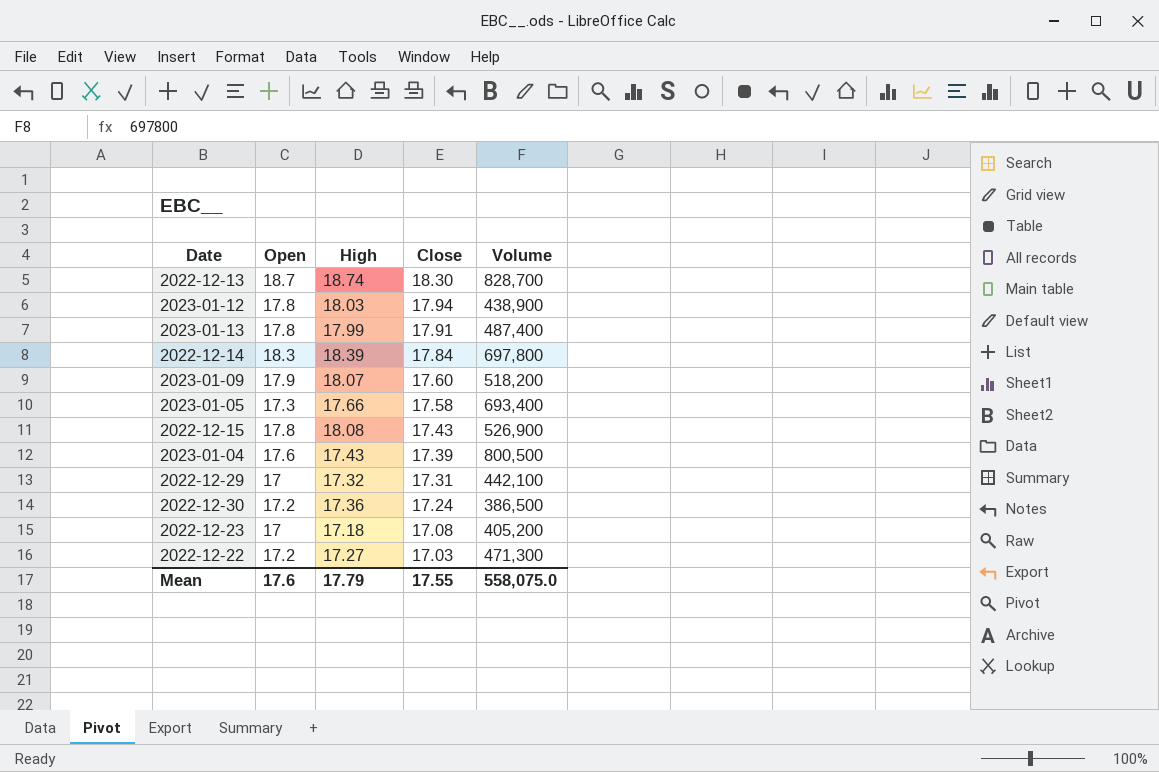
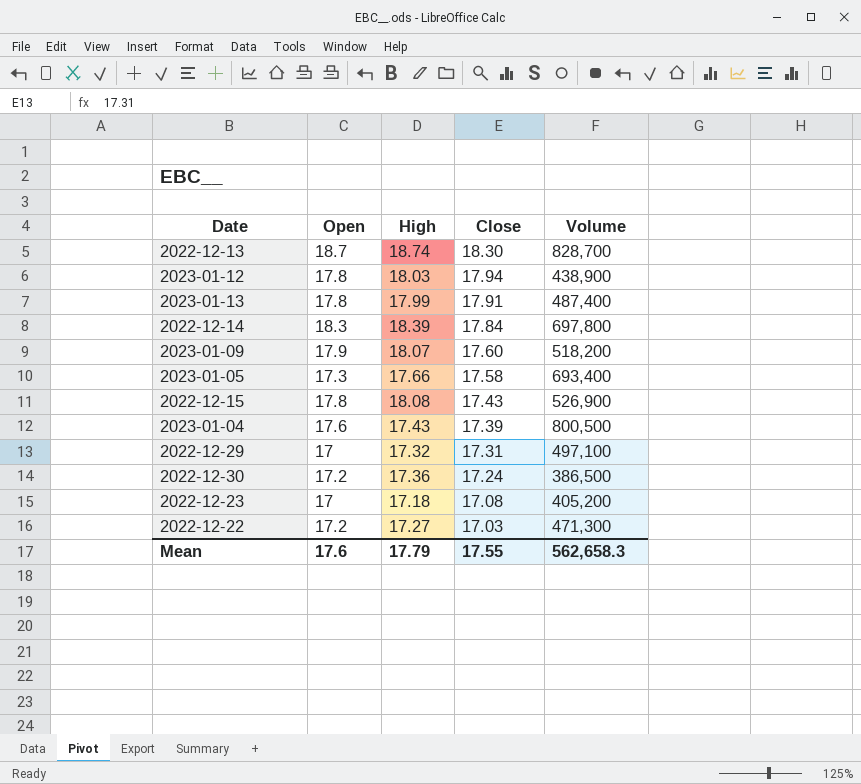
2022-12-29 | Volume: 442,100 -> 497,100
Mean | Volume: 558,075.0 -> 562,658.3

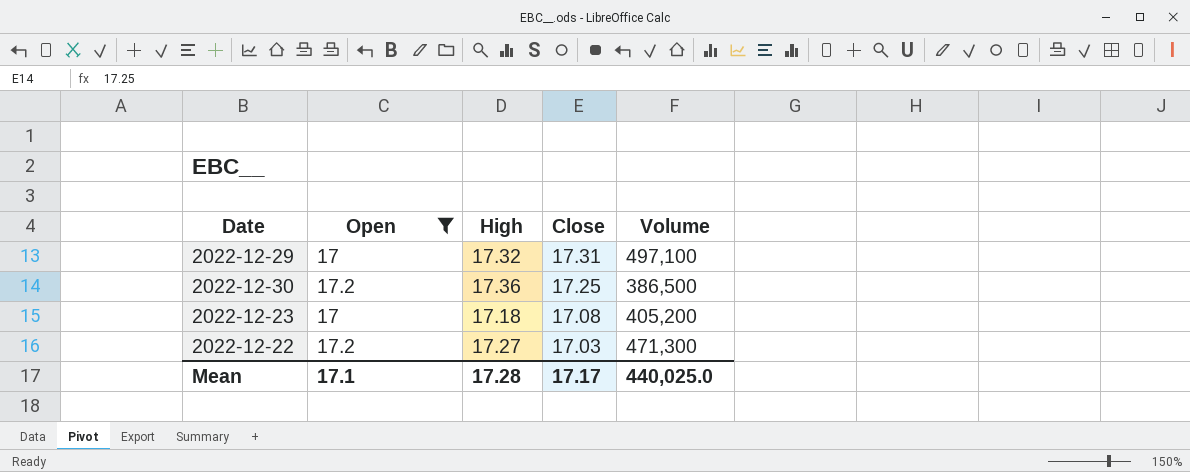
filter: none -> Open <= 17.2
2022-12-30 | Close: 17.24 -> 17.25
Mean | Open: 17.6 -> 17.1
Mean | High: 17.79 -> 17.28
Mean | Close: 17.55 -> 17.17
Mean | Volume: 562,658.3 -> 440,025.0

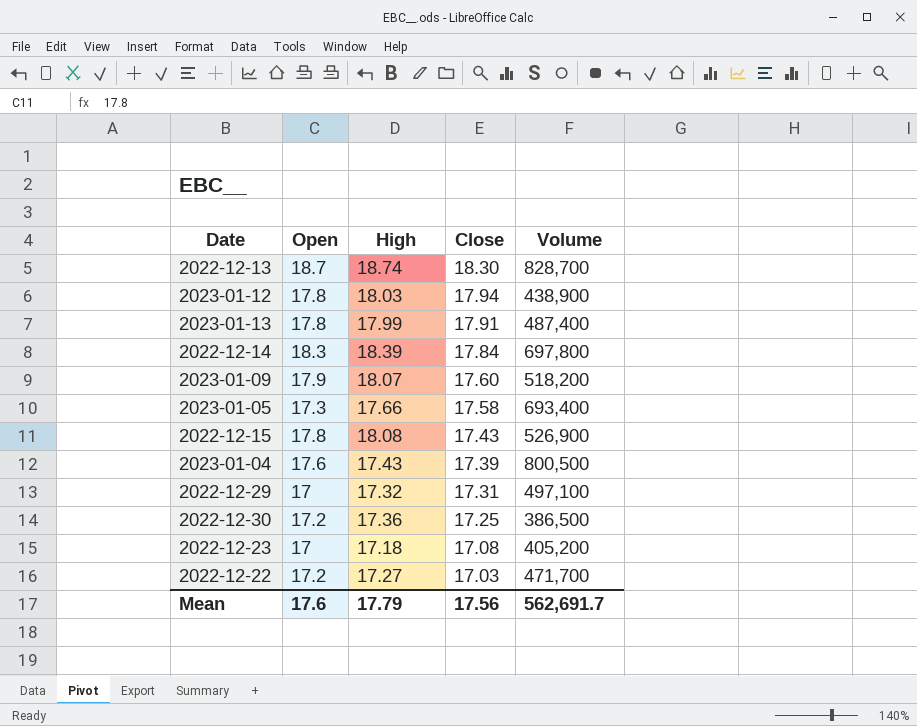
filter: Open <= 17.2 -> none
2022-12-22 | Volume: 471,300 -> 471,700
Mean | Open: 17.1 -> 17.6
Mean | High: 17.28 -> 17.79
Mean | Close: 17.17 -> 17.56
Mean | Volume: 440,025.0 -> 562,691.7

